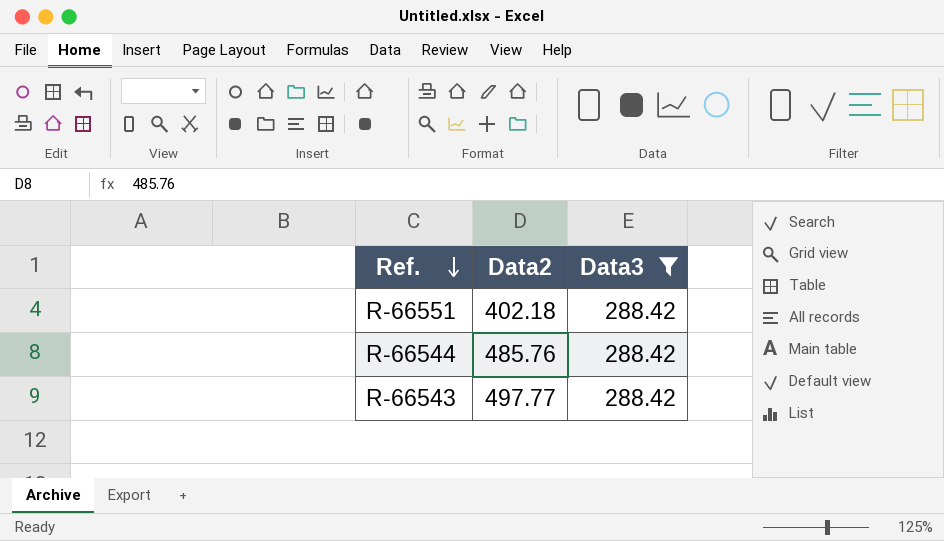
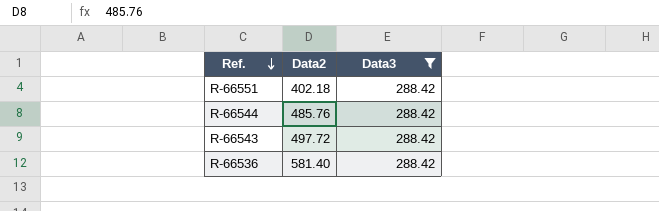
R-66543 | Data2: 497.77 -> 497.72
row R-66536: none -> 581.40 | 288.42

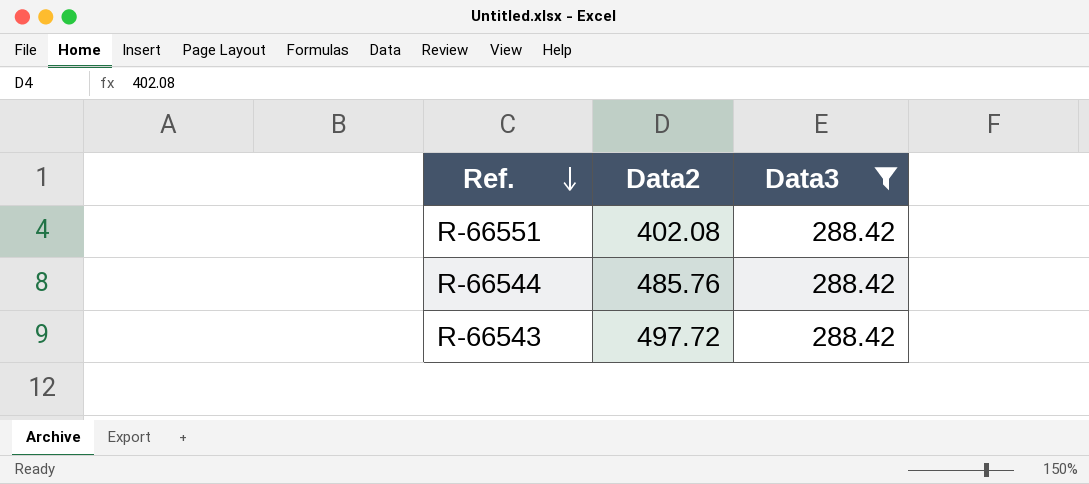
row R-66536: 581.40 | 288.42 -> none
R-66551 | Data2: 402.18 -> 402.08

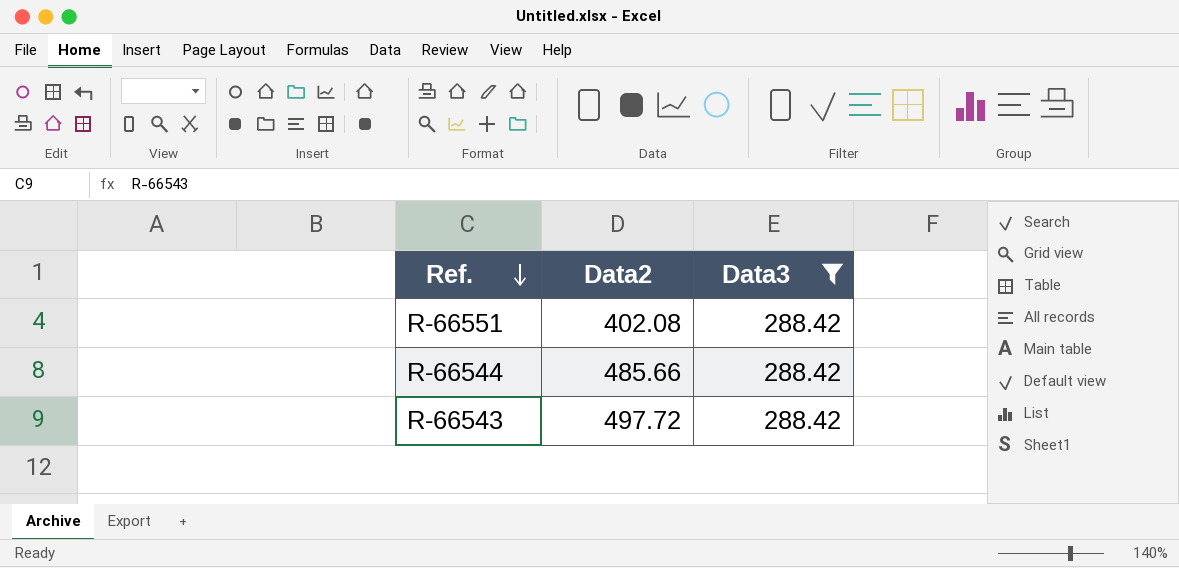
R-66544 | Data2: 485.76 -> 485.66

